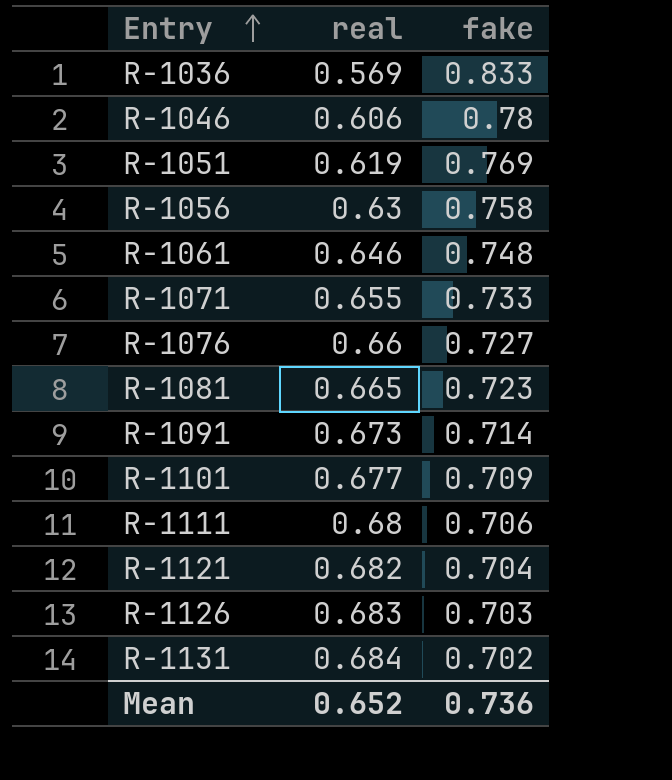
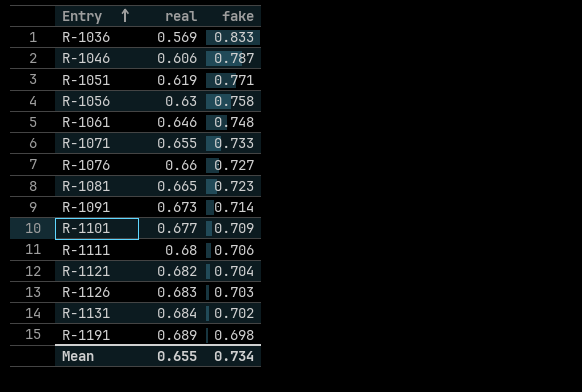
R-1046 | fake: 0.78 -> 0.787
R-1051 | fake: 0.769 -> 0.771
row R-1191: none -> 0.689 | 0.698
Mean | real: 0.652 -> 0.655
Mean | fake: 0.736 -> 0.734

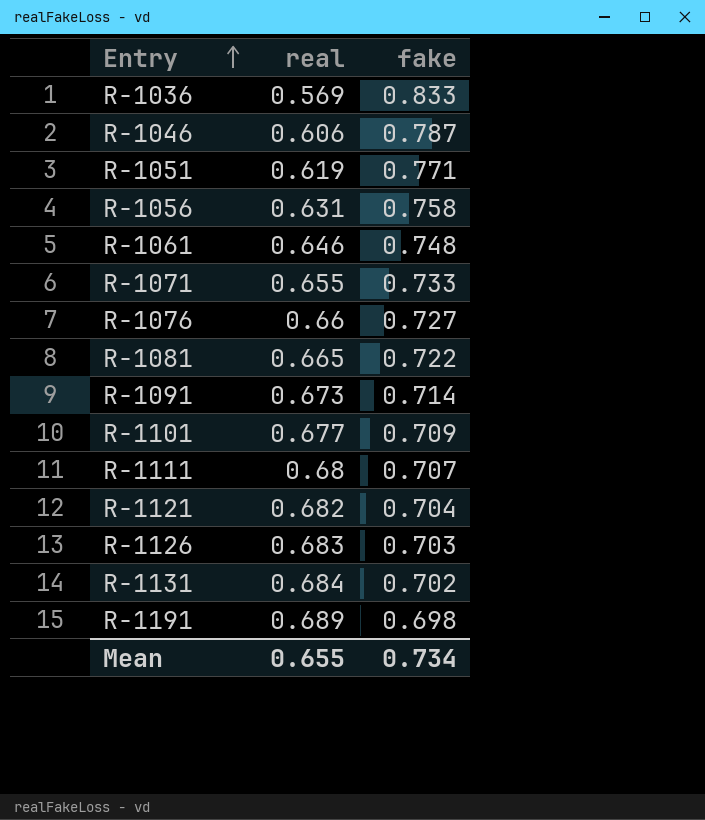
R-1056 | real: 0.63 -> 0.631
R-1081 | fake: 0.723 -> 0.722
R-1111 | fake: 0.706 -> 0.707

